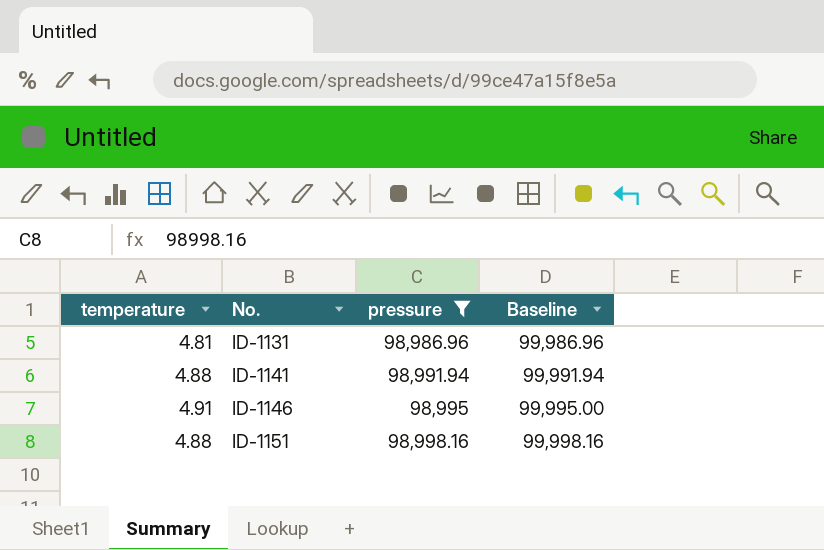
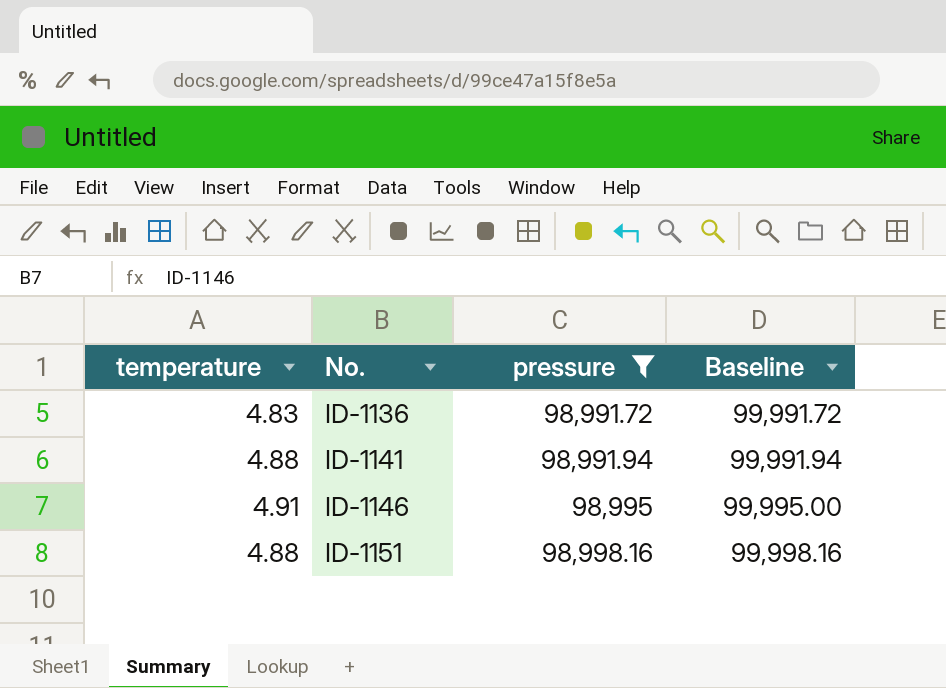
row ID-1131: 4.81 | 98,986.96 | 99,986.96 -> none
row ID-1136: none -> 4.83 | 98,991.72 | 99,991.72

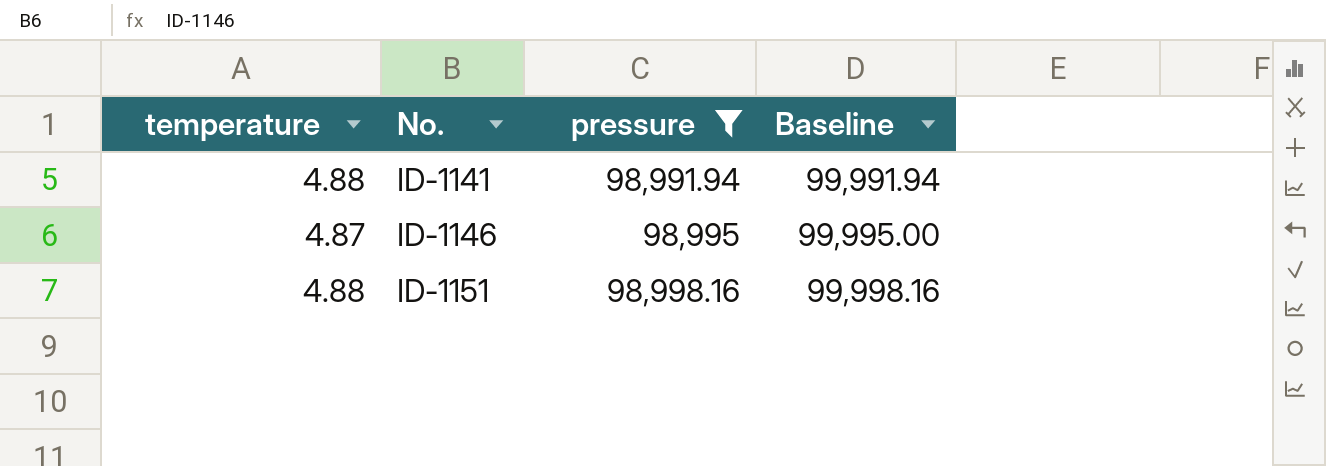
row ID-1136: 4.83 | 98,991.72 | 99,991.72 -> none
ID-1146 | temperature: 4.91 -> 4.87

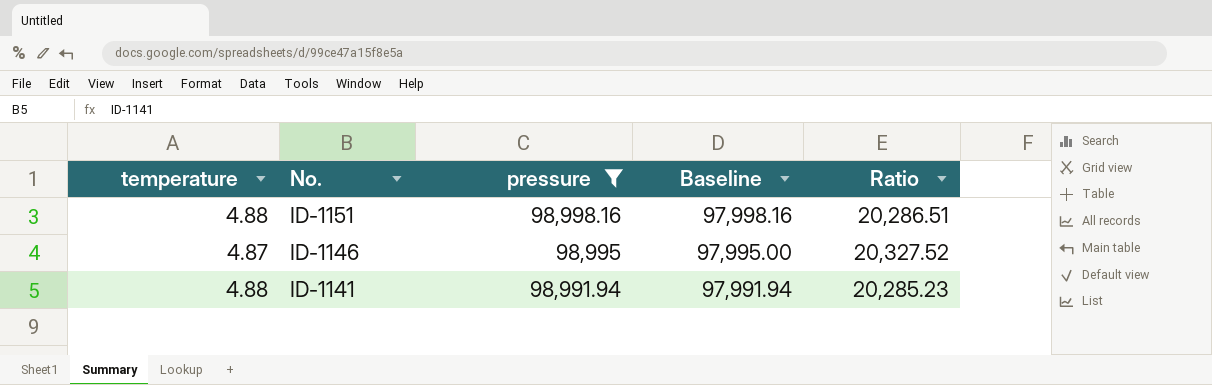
row order: No. ascending -> No. descending
column Baseline | formula: [pressure] + 1000 -> [pressure] - 1000
column Ratio | formula: none -> [pressure] / [temperature]

